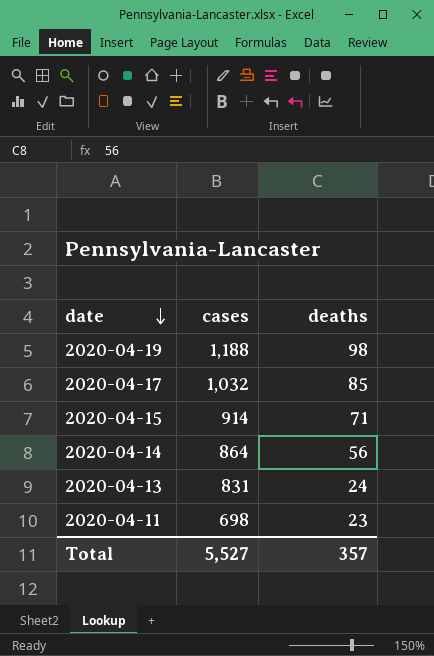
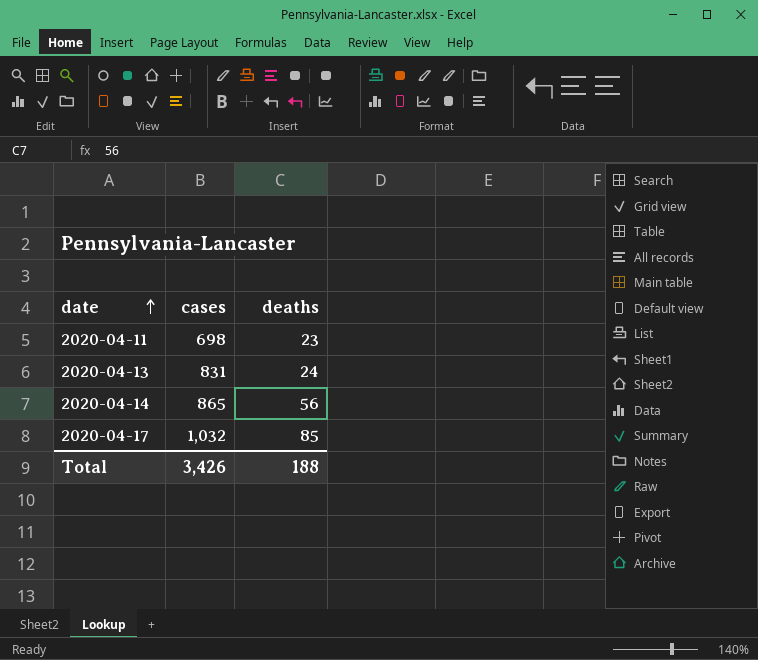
row order: date descending -> date ascending
row 2020-04-19: 1,188 | 98 -> none
row 2020-04-15: 914 | 71 -> none
2020-04-14 | cases: 864 -> 865
Total | cases: 5,527 -> 3,426
Total | deaths: 357 -> 188

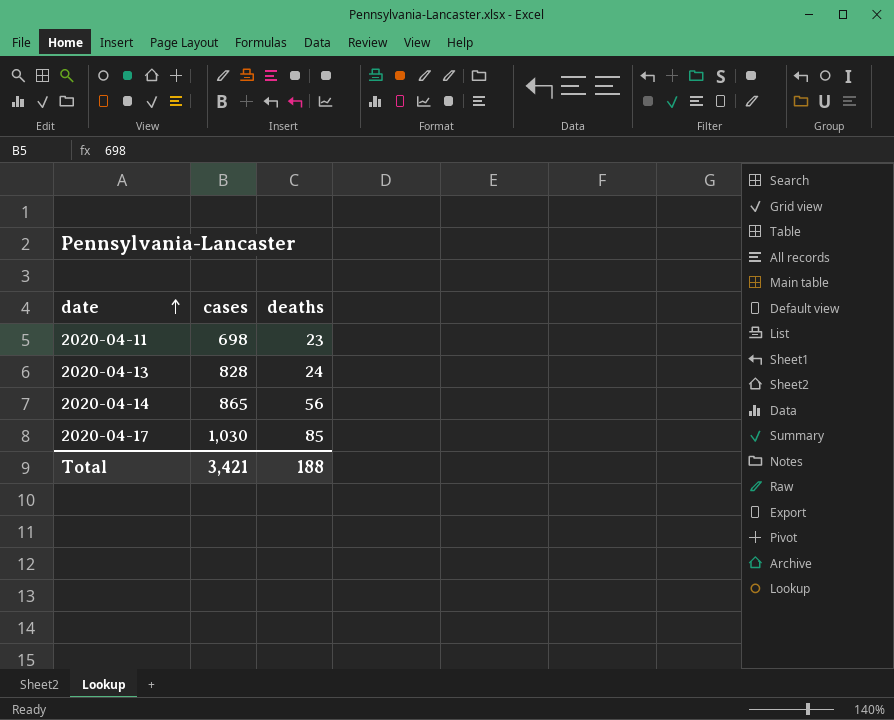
2020-04-13 | cases: 831 -> 828
2020-04-17 | cases: 1,032 -> 1,030
Total | cases: 3,426 -> 3,421

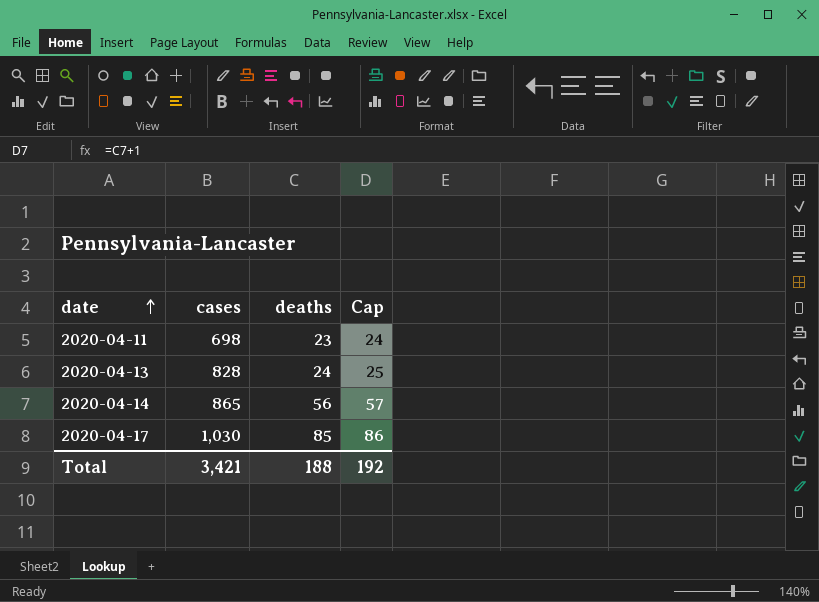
column Cap | formula: none -> [deaths] + 1

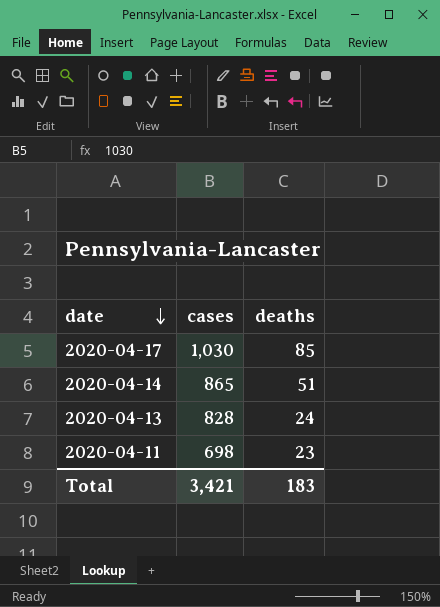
row order: date ascending -> date descending
column Cap | formula: [deaths] + 1 -> none
2020-04-14 | deaths: 56 -> 51
Total | deaths: 188 -> 183

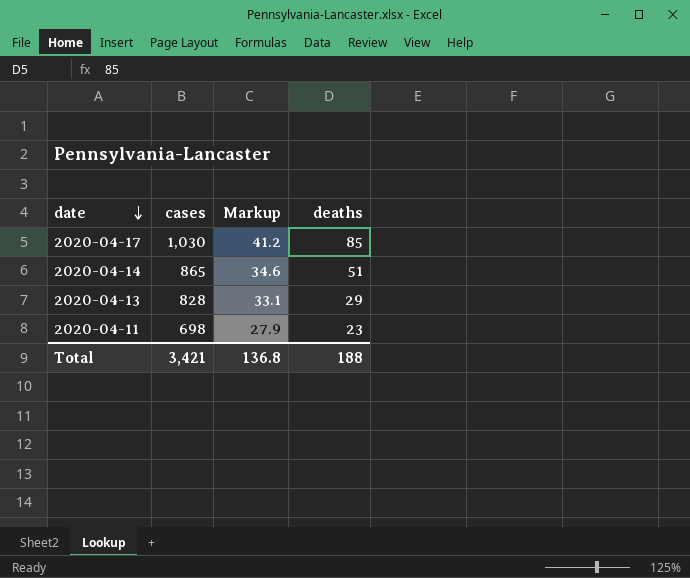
column Markup | formula: none -> [cases] * 0.04
2020-04-13 | deaths: 24 -> 29
Total | deaths: 183 -> 188

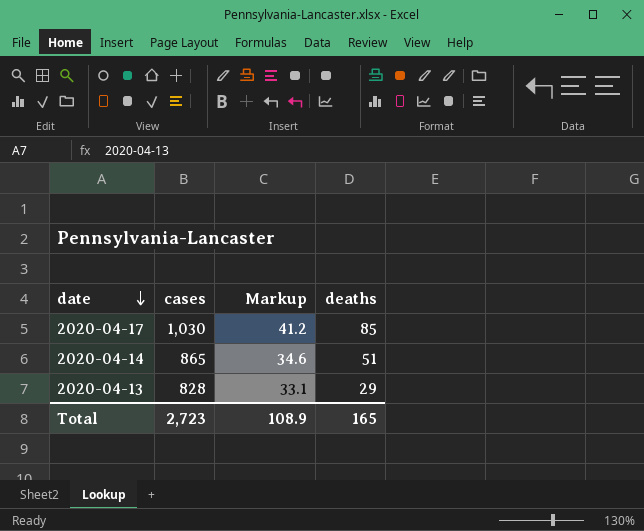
row 2020-04-11: 698 | 27.9 | 23 -> none
Total | cases: 3,421 -> 2,723
Total | Markup: 136.8 -> 108.9
Total | deaths: 188 -> 165

